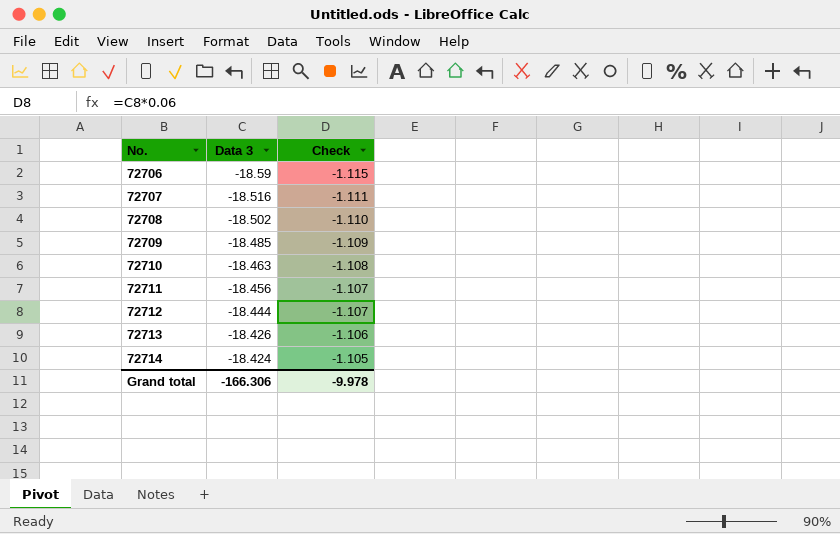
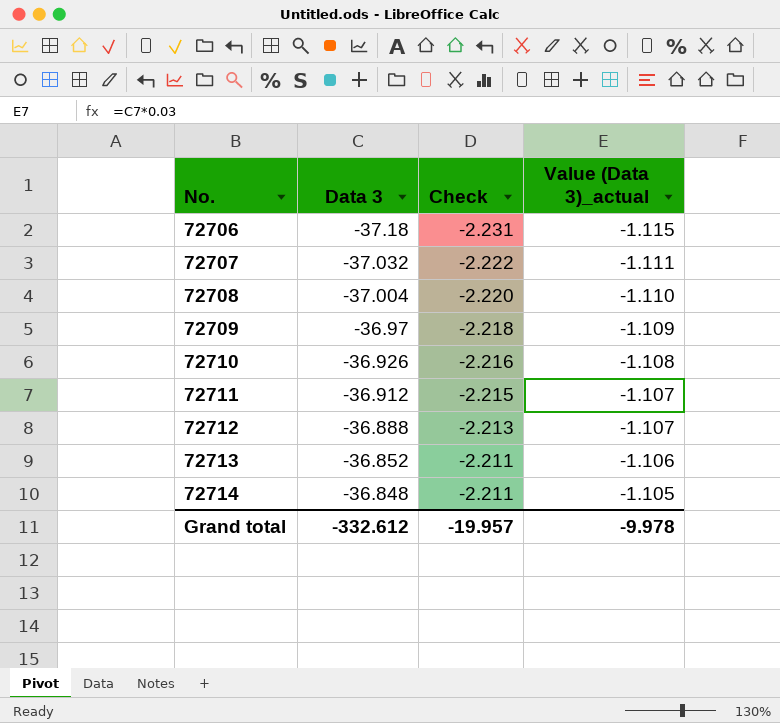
column Value (Data 3)_actual | formula: none -> [Data 3] * 0.03
72706 | Data 3: -18.59 -> -37.18
72706 | Check: -1.115 -> -2.231
72707 | Data 3: -18.516 -> -37.032
72707 | Check: -1.111 -> -2.222
72708 | Data 3: -18.502 -> -37.004
72708 | Check: -1.110 -> -2.220
72709 | Data 3: -18.485 -> -36.97
72709 | Check: -1.109 -> -2.218
72710 | Data 3: -18.463 -> -36.926
72710 | Check: -1.108 -> -2.216
72711 | Data 3: -18.456 -> -36.912
72711 | Check: -1.107 -> -2.215
72712 | Data 3: -18.444 -> -36.888
72712 | Check: -1.107 -> -2.213
72713 | Data 3: -18.426 -> -36.852
72713 | Check: -1.106 -> -2.211
72714 | Data 3: -18.424 -> -36.848
72714 | Check: -1.105 -> -2.211
Grand total | Data 3: -166.306 -> -332.612
Grand total | Check: -9.978 -> -19.957

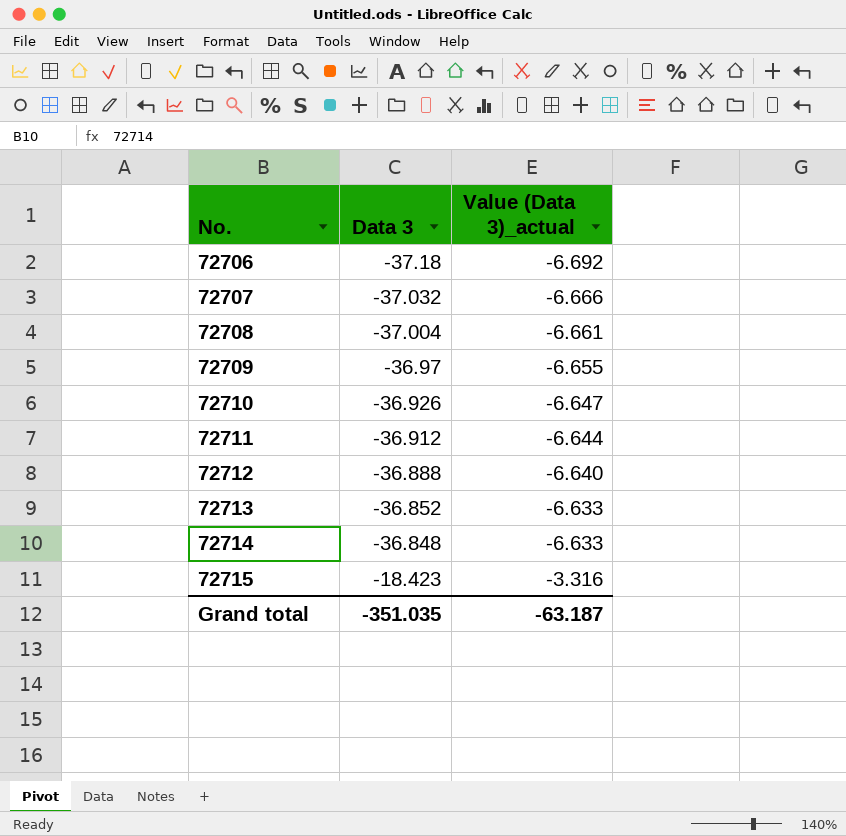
column Check | formula: [Data 3] * 0.06 -> none
column Value (Data 3)_actual | formula: [Data 3] * 0.03 -> [Data 3] * 0.18
row 72715: none -> -18.423 | -3.316
Grand total | Data 3: -332.612 -> -351.035
Grand total | Value (Data 3)_actual: -9.978 -> -63.187

